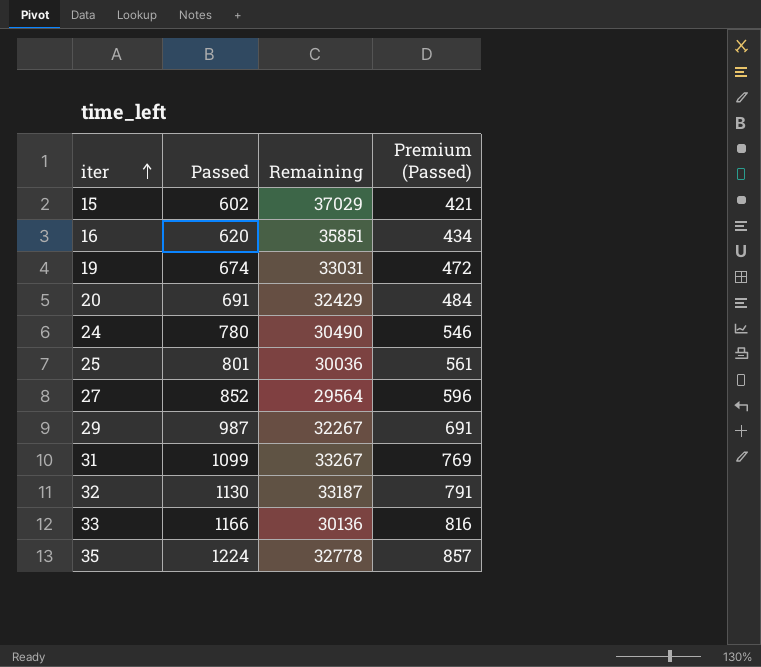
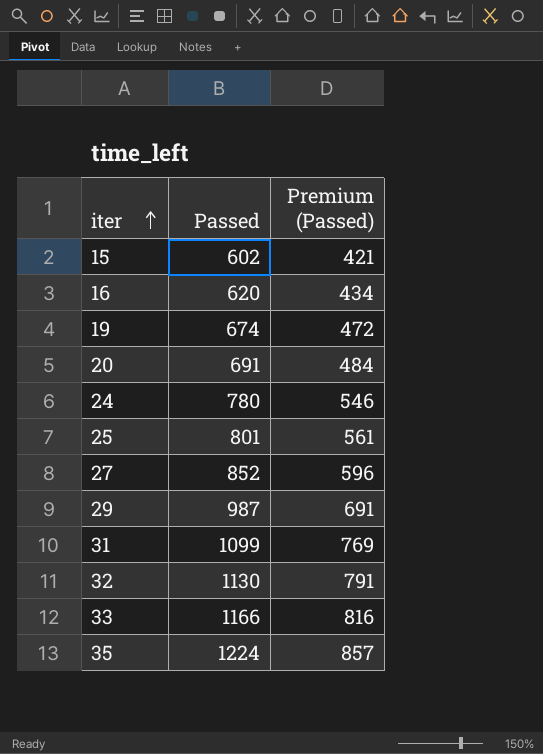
column Remaining | position: 3 -> none

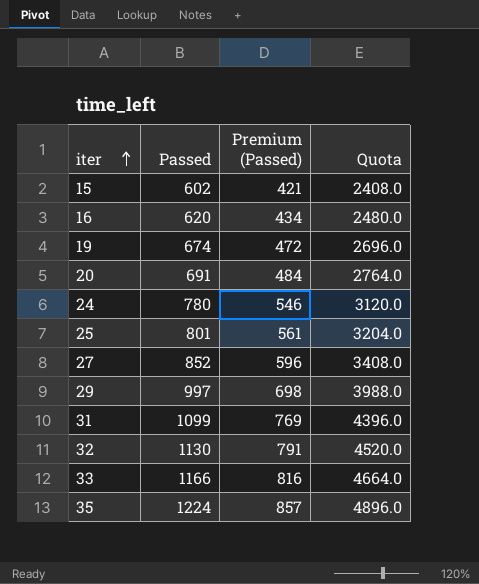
column Quota | formula: none -> [Passed] * 4
29 | Passed: 987 -> 997
29 | Premium (Passed): 691 -> 698

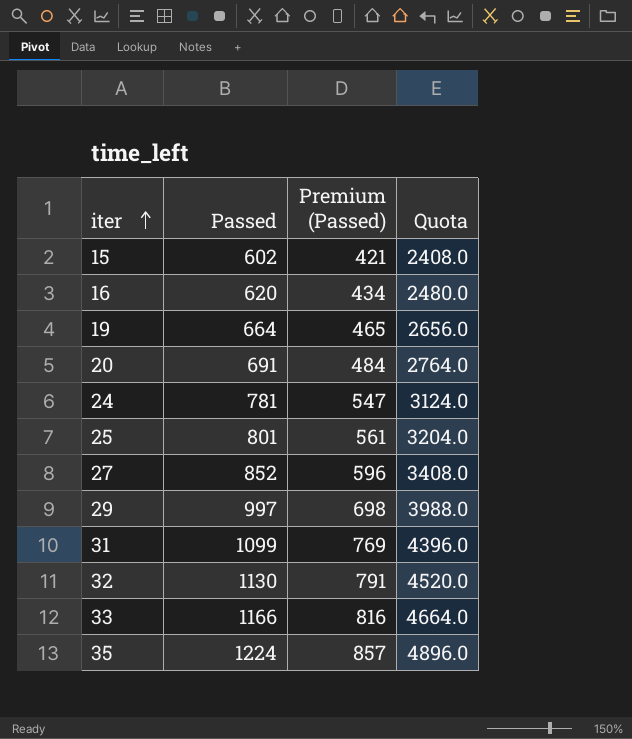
19 | Passed: 674 -> 664
19 | Premium (Passed): 472 -> 465
19 | Quota: 2696.0 -> 2656.0
24 | Passed: 780 -> 781
24 | Premium (Passed): 546 -> 547
24 | Quota: 3120.0 -> 3124.0

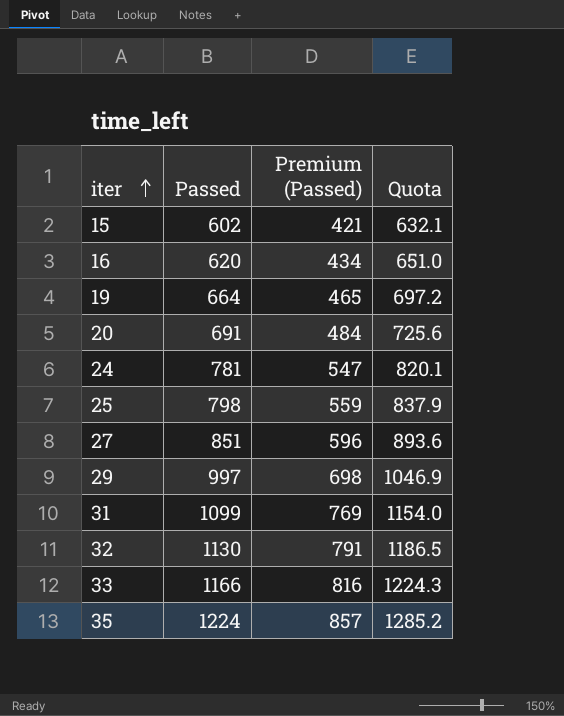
column Quota | formula: [Passed] * 4 -> [Passed] * 1.05
25 | Passed: 801 -> 798
25 | Premium (Passed): 561 -> 559
27 | Passed: 852 -> 851

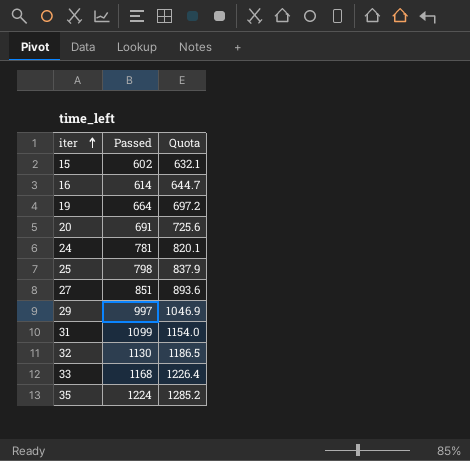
column Premium (Passed) | formula: [Passed] * 0.7 -> none
16 | Passed: 620 -> 614
16 | Quota: 651.0 -> 644.7
33 | Passed: 1166 -> 1168
33 | Quota: 1224.3 -> 1226.4

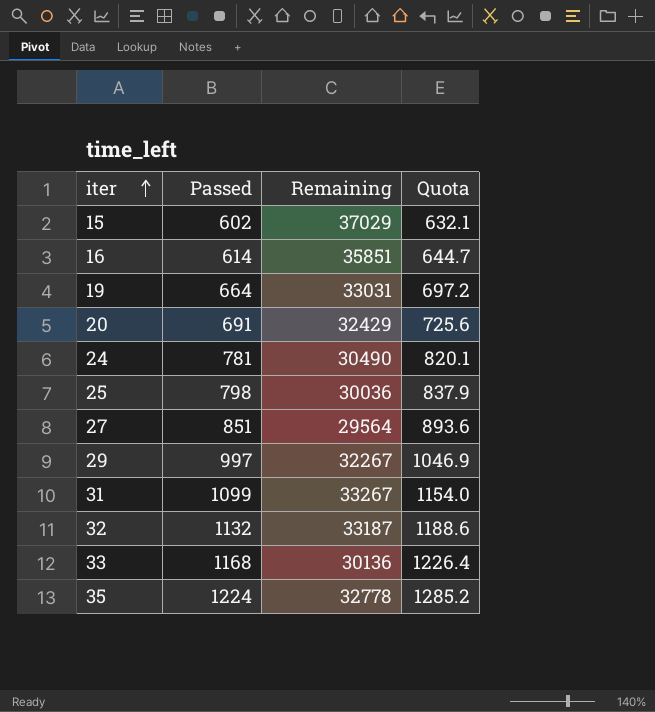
column Remaining | position: none -> 3
32 | Passed: 1130 -> 1132
32 | Quota: 1186.5 -> 1188.6

